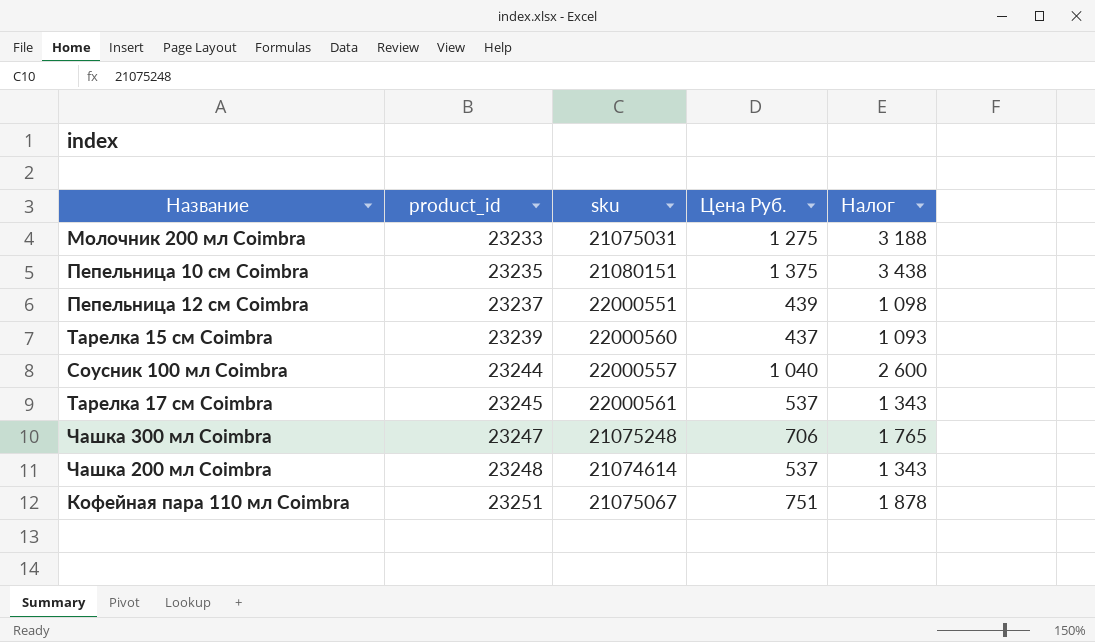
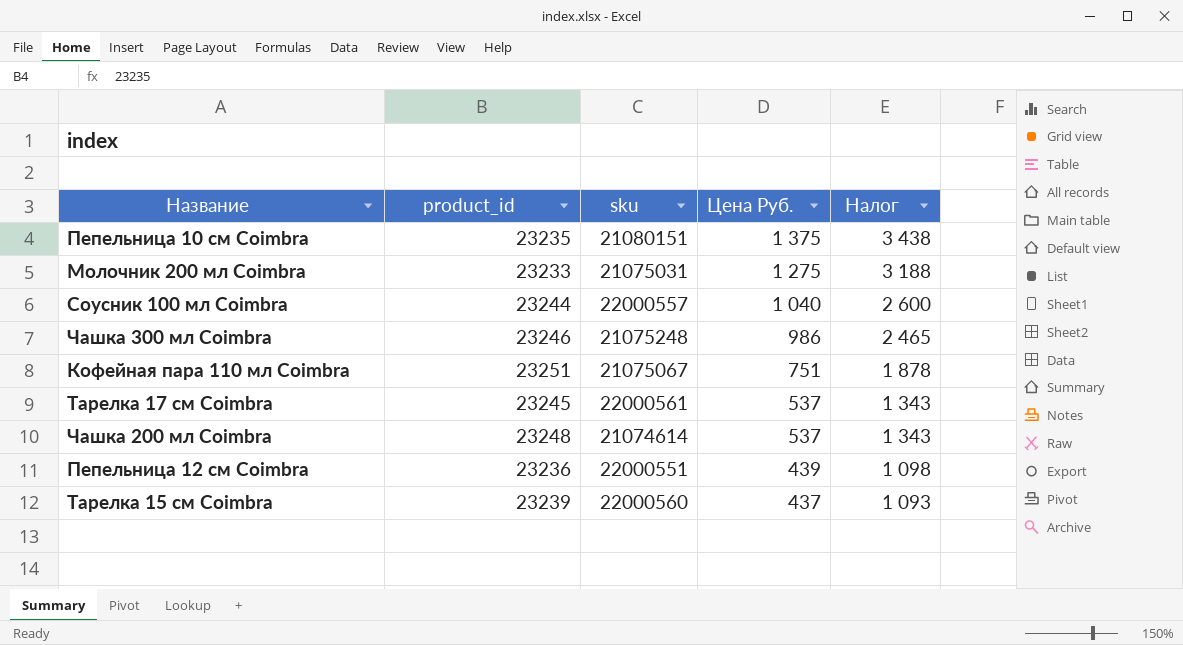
row order: product_id ascending -> Цена Руб. descending
Чашка 300 мл Coimbra | product_id: 23247 -> 23246
Чашка 300 мл Coimbra | Цена Руб.: 706 -> 986
Чашка 300 мл Coimbra | Налог: 1 765 -> 2 465
Пепельница 12 см Coimbra | product_id: 23237 -> 23236

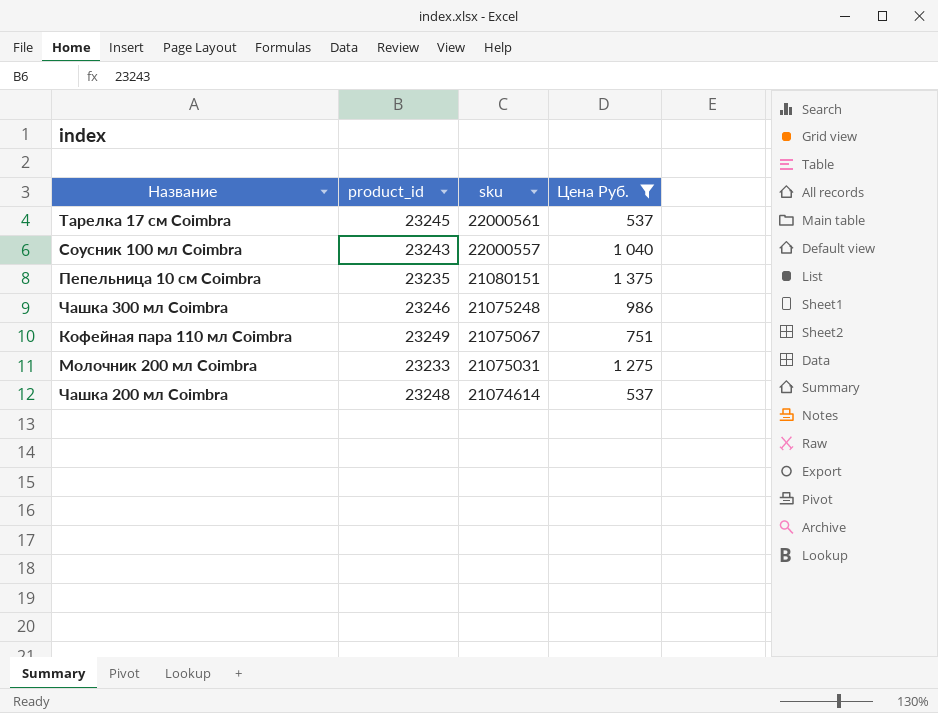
filter: none -> Цена Руб. >= 537
row order: Цена Руб. descending -> sku descending
column Налог | formula: [Цена Руб.] * 2,5 -> none
Соусник 100 мл Coimbra | product_id: 23244 -> 23243
Кофейная пара 110 мл Coimbra | product_id: 23251 -> 23249

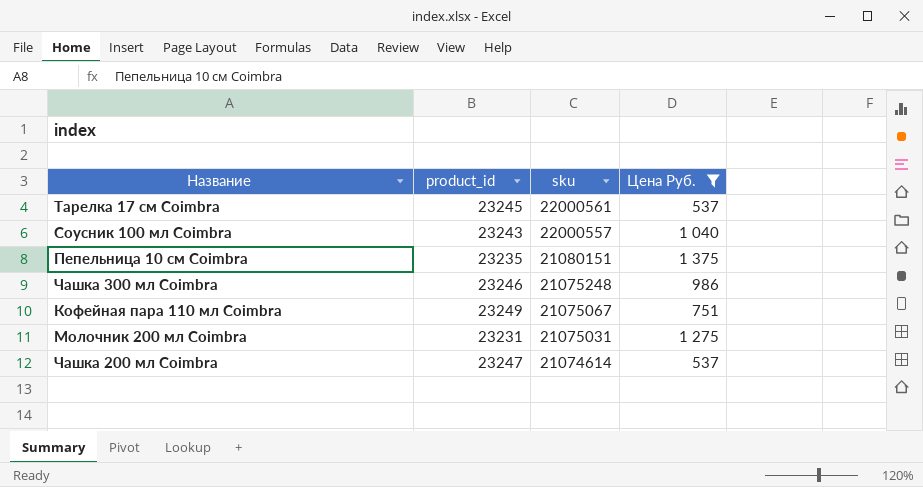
Молочник 200 мл Coimbra | product_id: 23233 -> 23231
Чашка 200 мл Coimbra | product_id: 23248 -> 23247

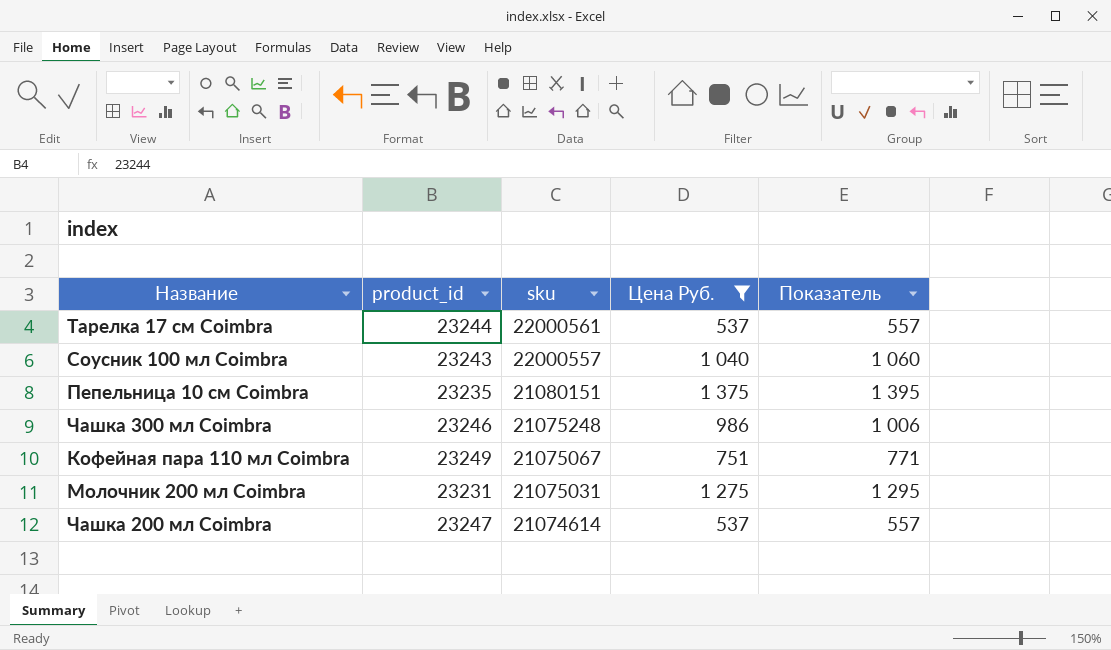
column Показатель | formula: none -> [Цена Руб.] + 20
Тарелка 17 см Coimbra | product_id: 23245 -> 23244

